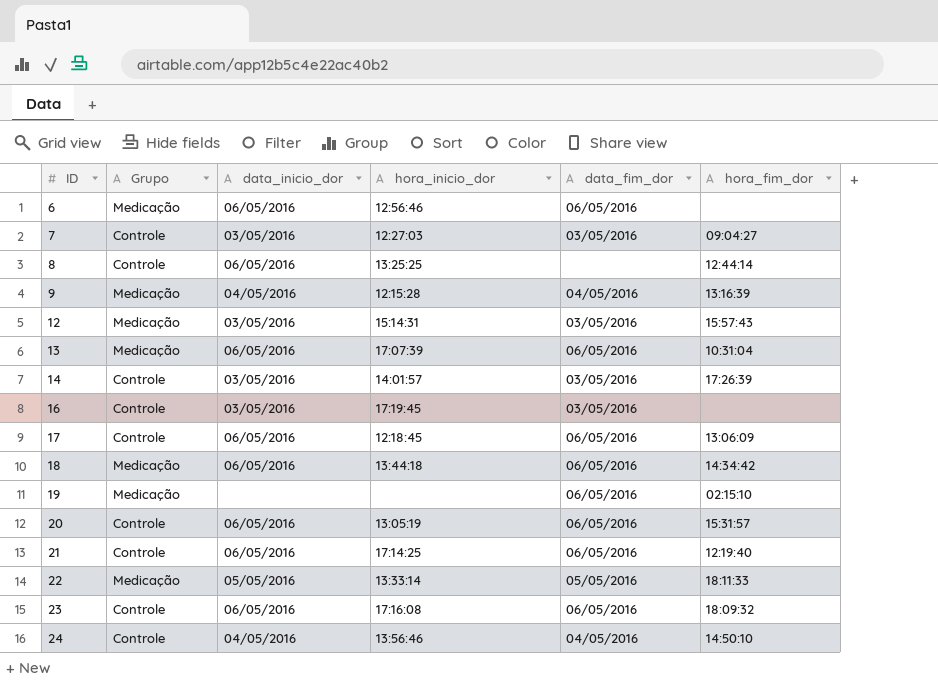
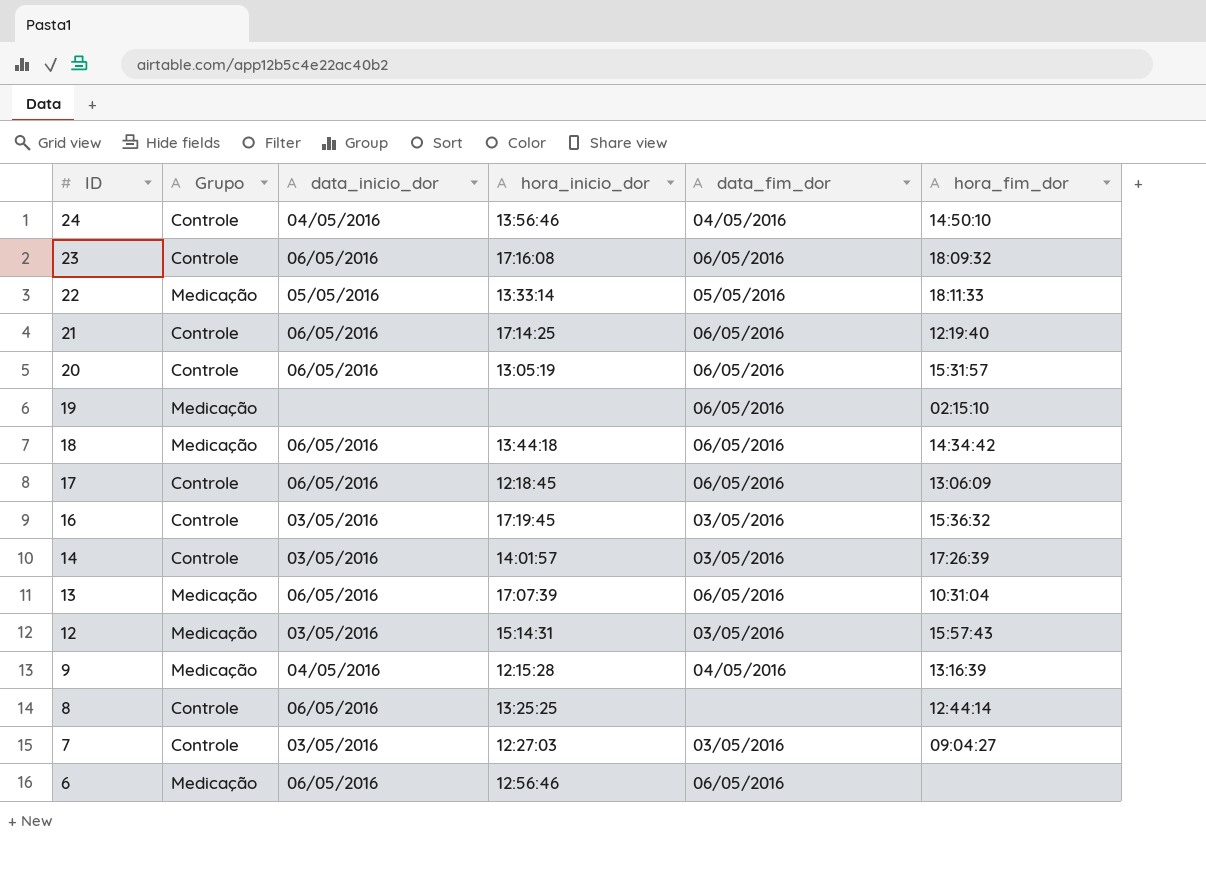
row order: ID ascending -> ID descending
16 | hora_fim_dor: none -> 15:36:32

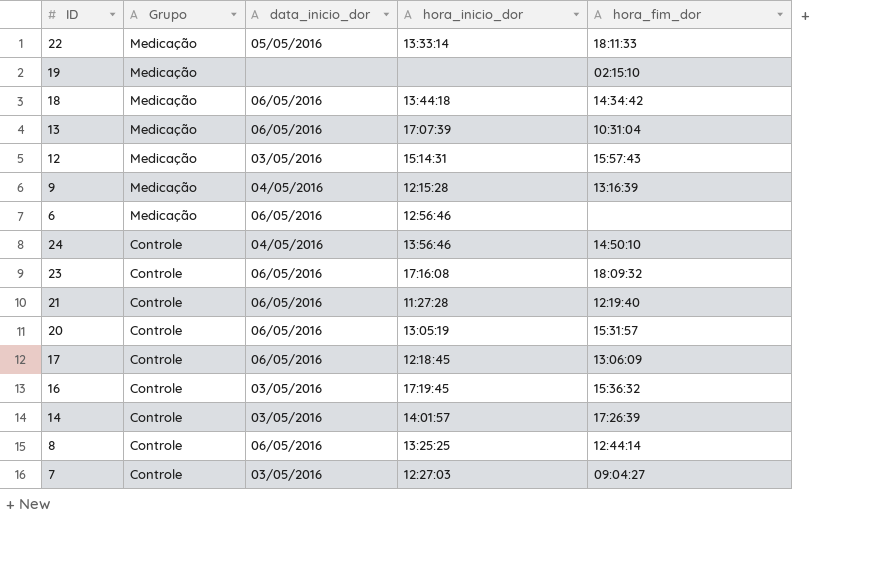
row order: ID descending -> Grupo descending
column data_fim_dor | position: 5 -> none
21 | hora_inicio_dor: 17:14:25 -> 11:27:28

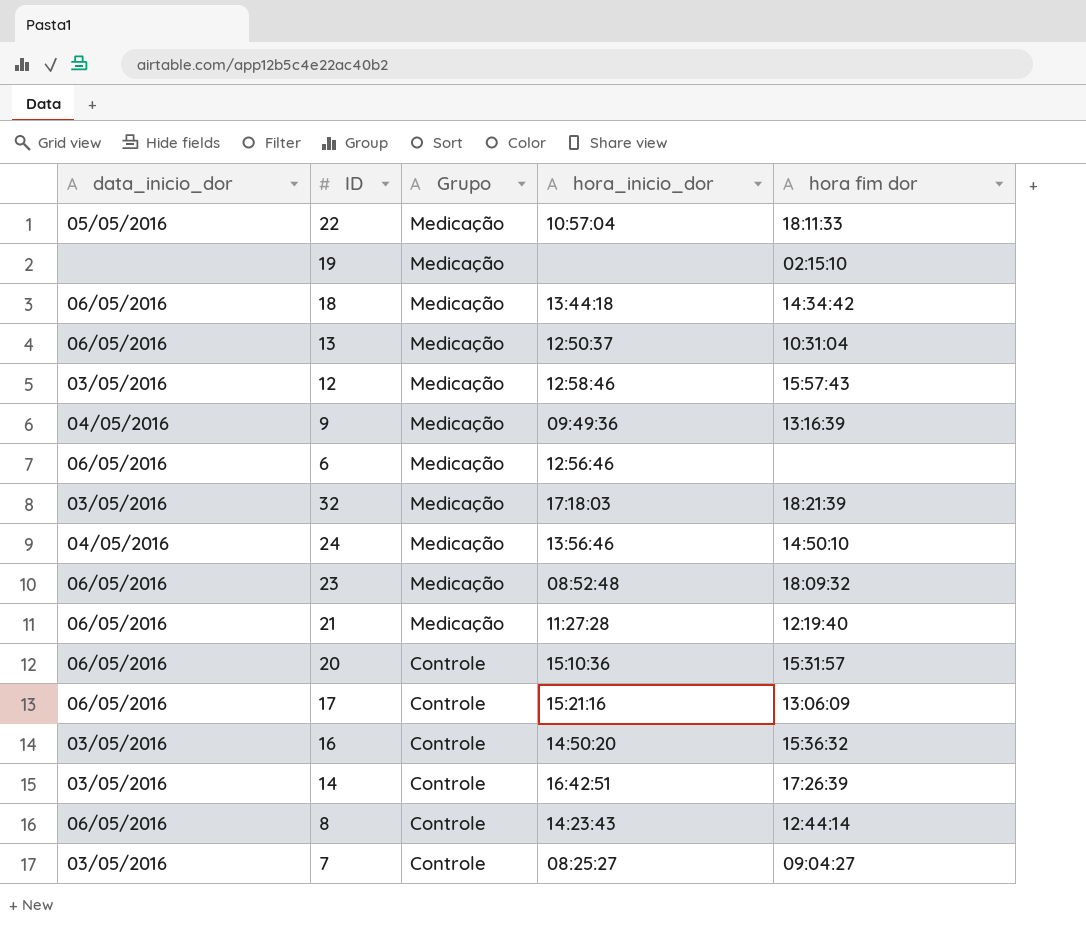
column data_inicio_dor | position: 3 -> 1
column name: hora_fim_dor -> hora fim dor
22 | hora_inicio_dor: 13:33:14 -> 10:57:04
13 | hora_inicio_dor: 17:07:39 -> 12:50:37
12 | hora_inicio_dor: 15:14:31 -> 12:58:46
9 | hora_inicio_dor: 12:15:28 -> 09:49:36
row 32: none -> 03/05/2016 | Medicação | 17:18:03 | 18:21:39
24 | Grupo: Controle -> Medicação
23 | Grupo: Controle -> Medicação
23 | hora_inicio_dor: 17:16:08 -> 08:52:48
21 | Grupo: Controle -> Medicação
20 | hora_inicio_dor: 13:05:19 -> 15:10:36
17 | hora_inicio_dor: 12:18:45 -> 15:21:16
16 | hora_inicio_dor: 17:19:45 -> 14:50:20
14 | hora_inicio_dor: 14:01:57 -> 16:42:51
8 | hora_inicio_dor: 13:25:25 -> 14:23:43
7 | hora_inicio_dor: 12:27:03 -> 08:25:27

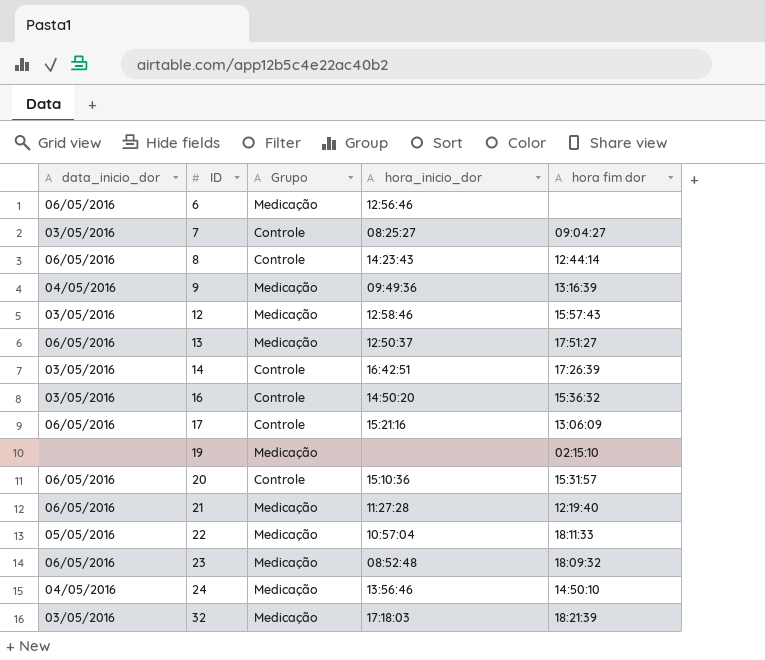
row order: Grupo descending -> ID ascending
row 18: 06/05/2016 | Medicação | 13:44:18 | 14:34:42 -> none
13 | hora fim dor: 10:31:04 -> 17:51:27

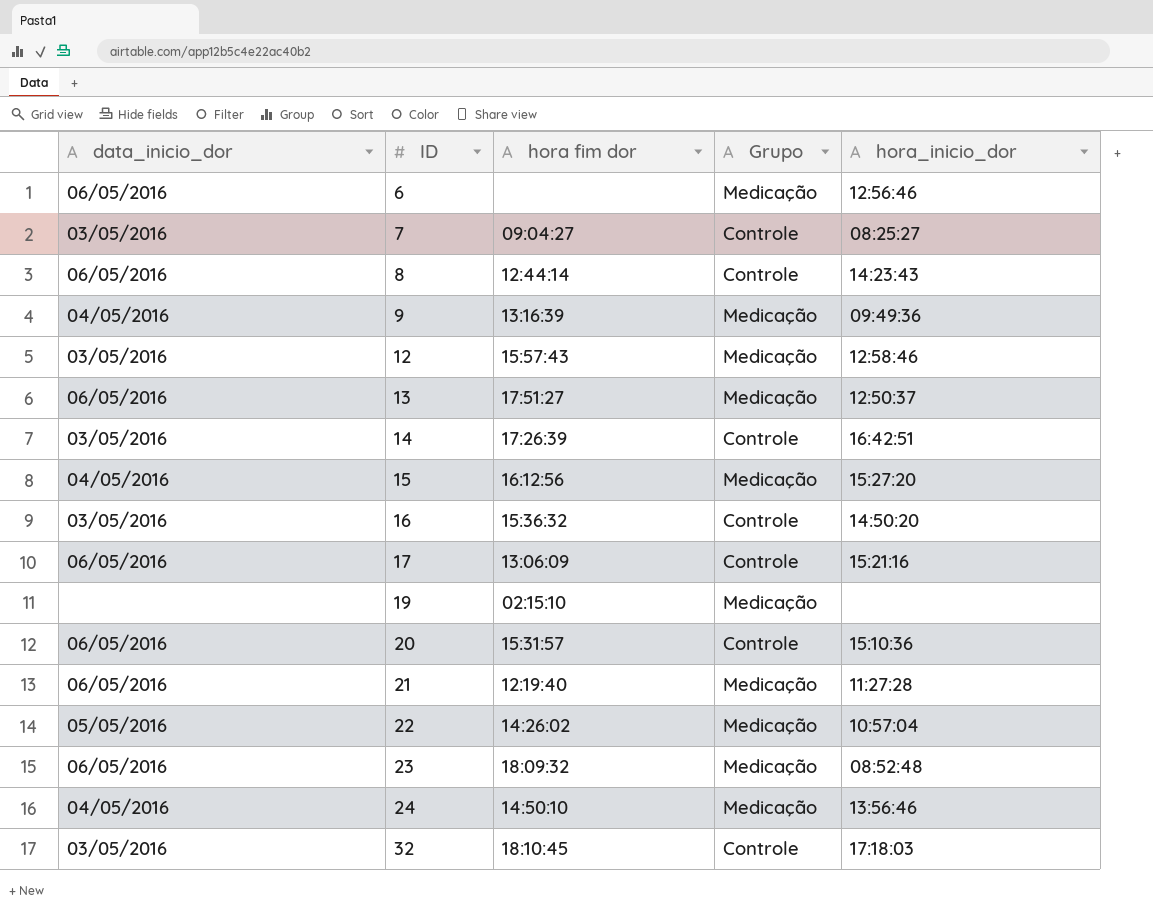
column hora fim dor | position: 5 -> 3
row 15: none -> 04/05/2016 | 16:12:56 | Medicação | 15:27:20
22 | hora fim dor: 18:11:33 -> 14:26:02
32 | hora fim dor: 18:21:39 -> 18:10:45
32 | Grupo: Medicação -> Controle

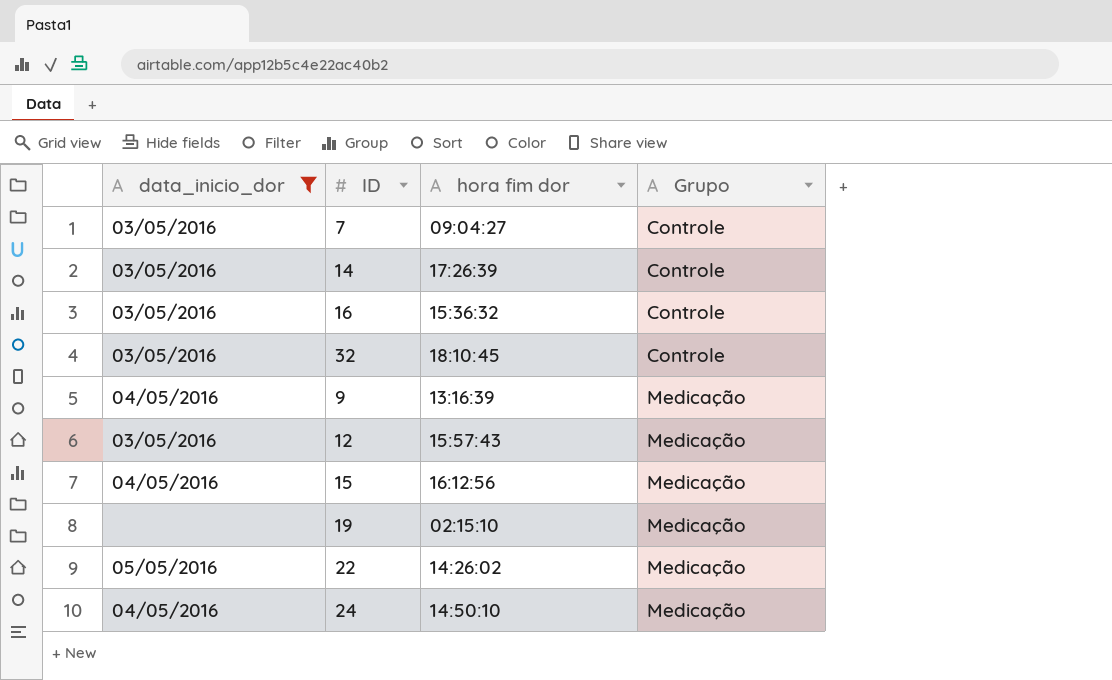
filter: none -> data_inicio_dor != 06/05/2016
row order: ID ascending -> Grupo ascending
column hora_inicio_dor | position: 5 -> none

